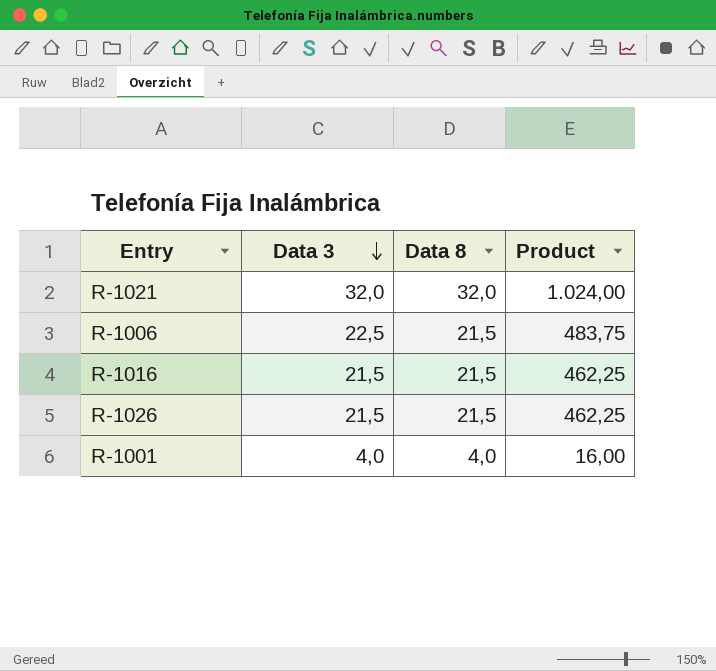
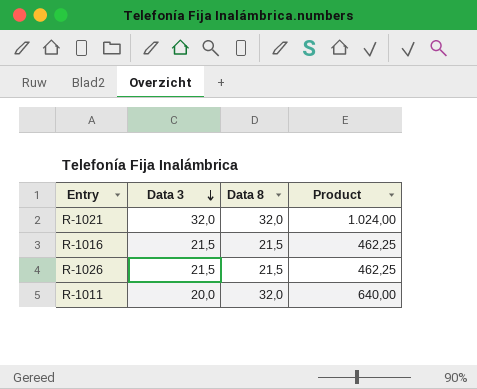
row R-1006: 22,5 | 21,5 | 483,75 -> none
row R-1001: 4,0 | 4,0 | 16,00 -> none
row R-1011: none -> 20,0 | 32,0 | 640,00

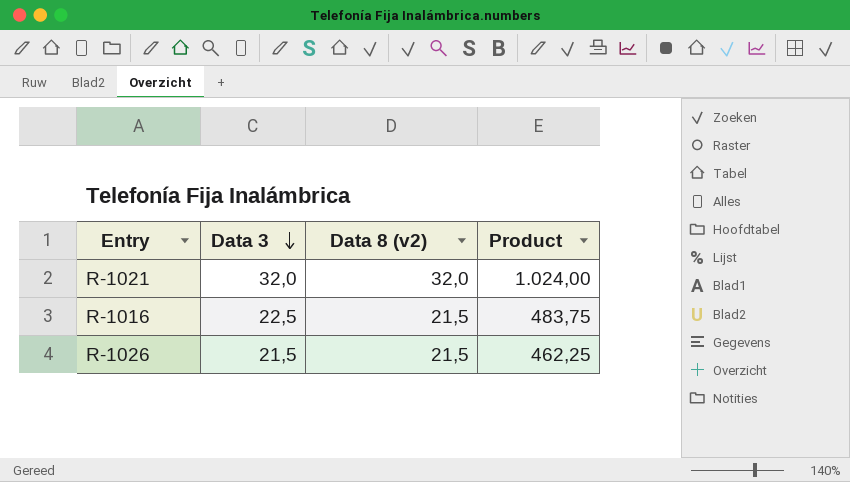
column name: Data 8 -> Data 8 (v2)
row R-1011: 20,0 | 32,0 | 640,00 -> none
R-1016 | Data 3: 21,5 -> 22,5
R-1016 | Product: 462,25 -> 483,75

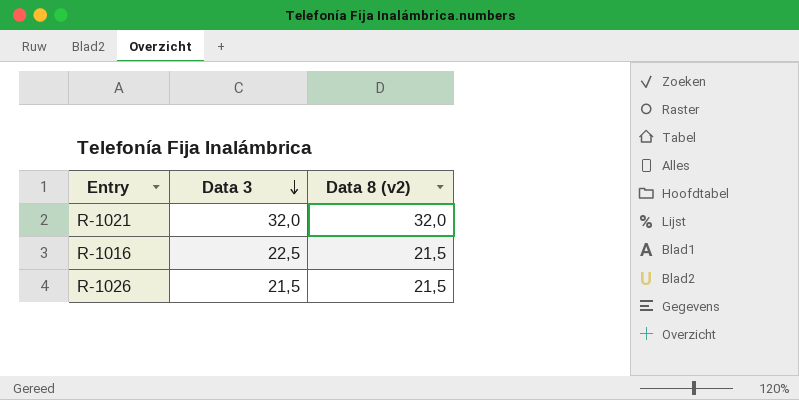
column Product | formula: [Data 3] * [Data 8 (v2)] -> none

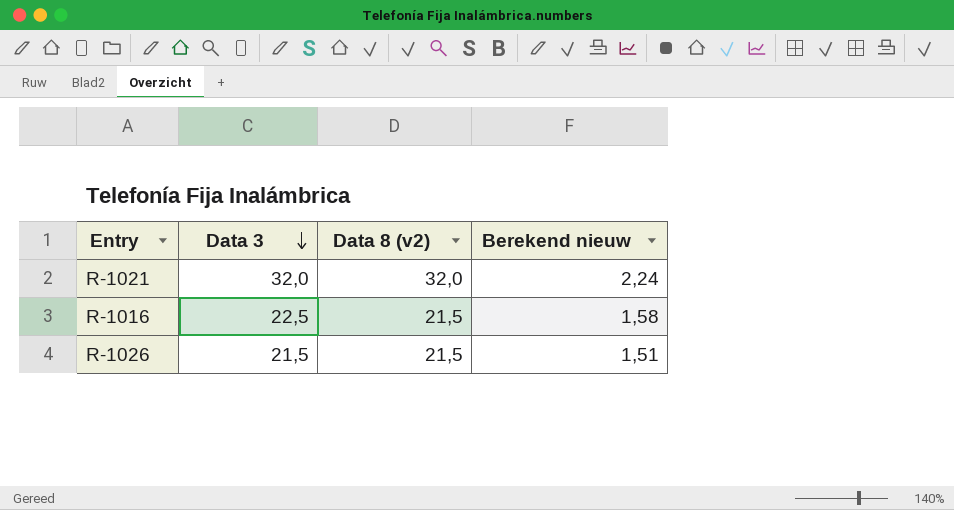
column Berekend nieuw | formula: none -> [Data 3] * 0,07

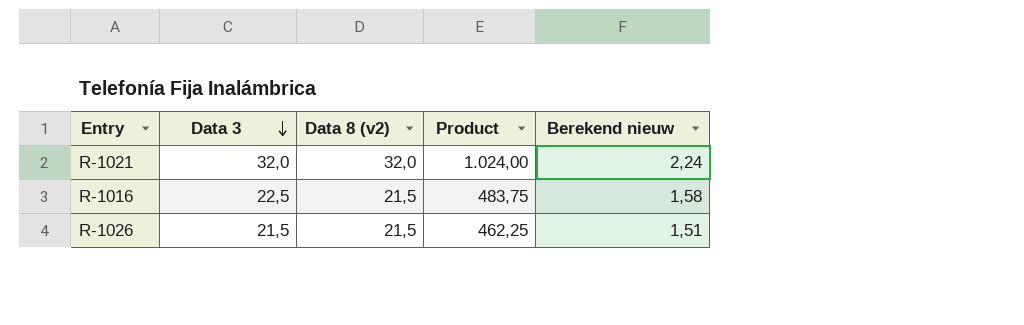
column Product | formula: none -> [Data 3] * [Data 8 (v2)]

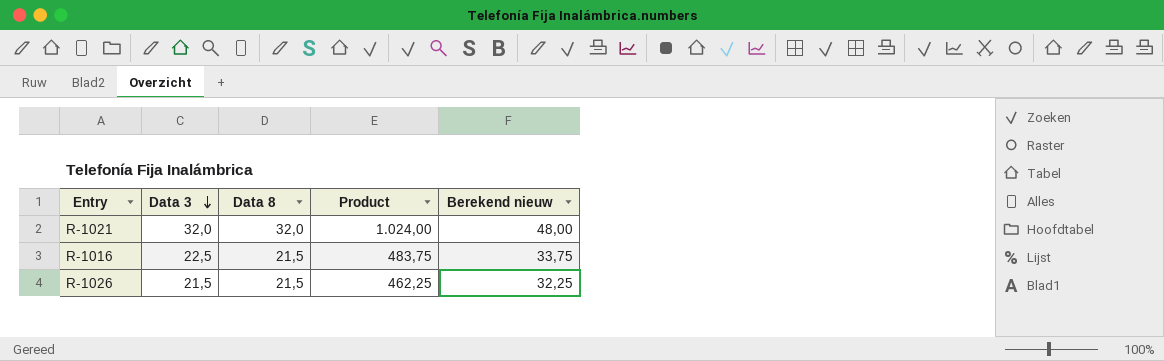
column name: Data 8 (v2) -> Data 8
column Berekend nieuw | formula: [Data 3] * 0,07 -> [Data 3] * 1,5

